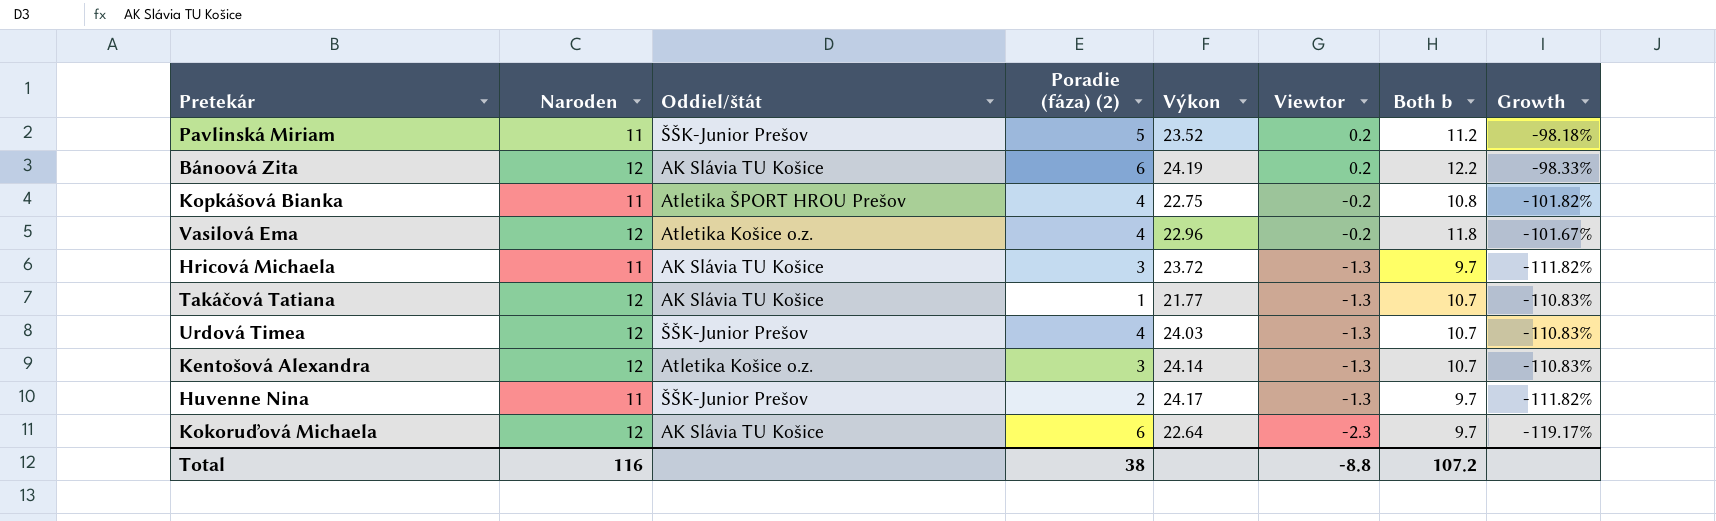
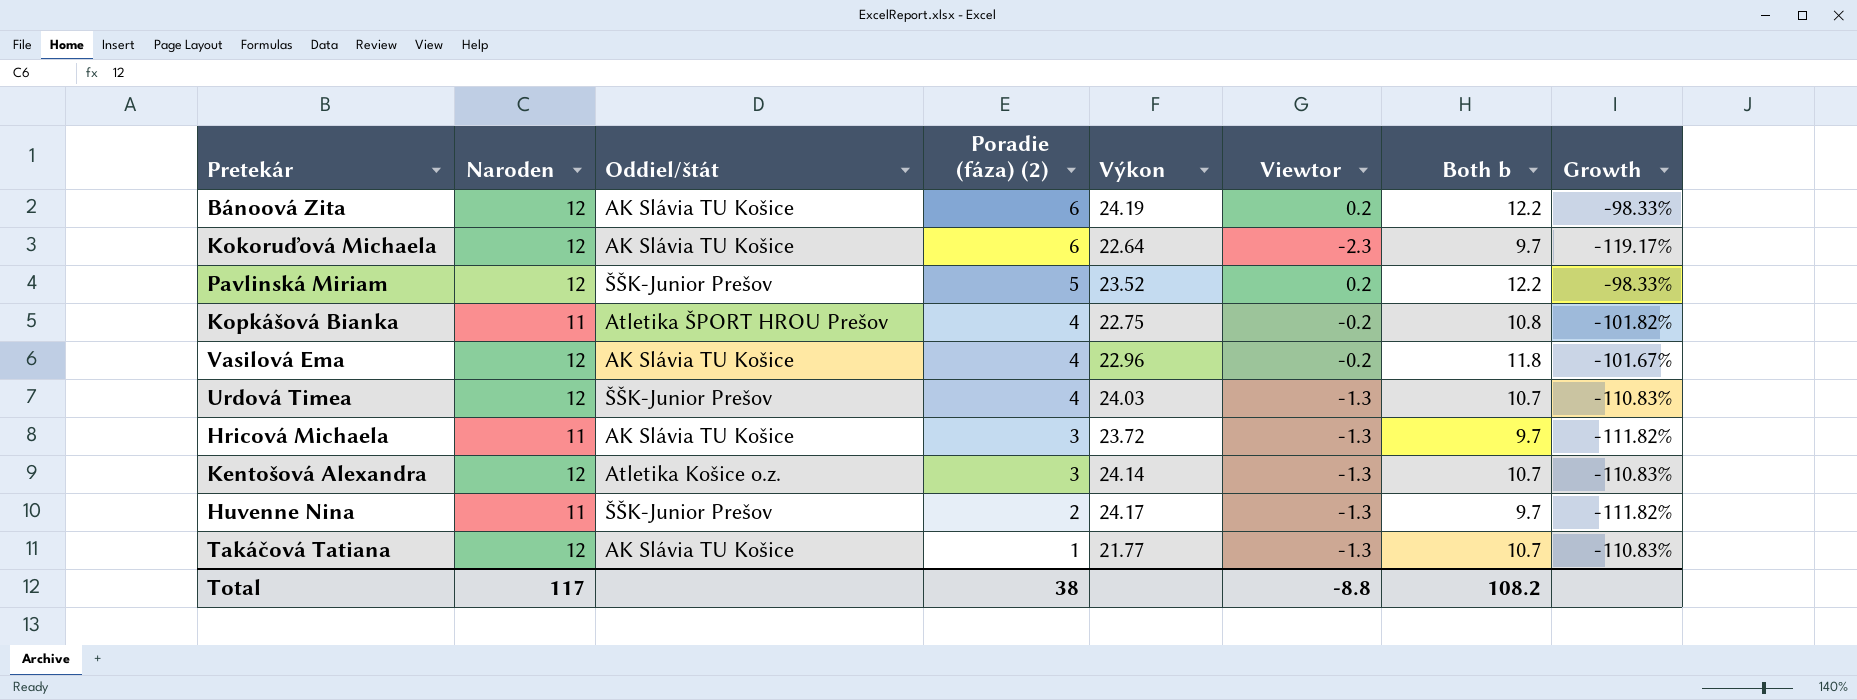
row order: Viewtor descending -> Poradie (fáza) (2) descending
Pavlinská Miriam | Naroden: 11 -> 12
Pavlinská Miriam | Both b: 11.2 -> 12.2
Pavlinská Miriam | Growth: -98.18% -> -98.33%
Vasilová Ema | Oddiel/štát: Atletika Košice o.z. -> AK Slávia TU Košice
Total | Naroden: 116 -> 117
Total | Both b: 107.2 -> 108.2

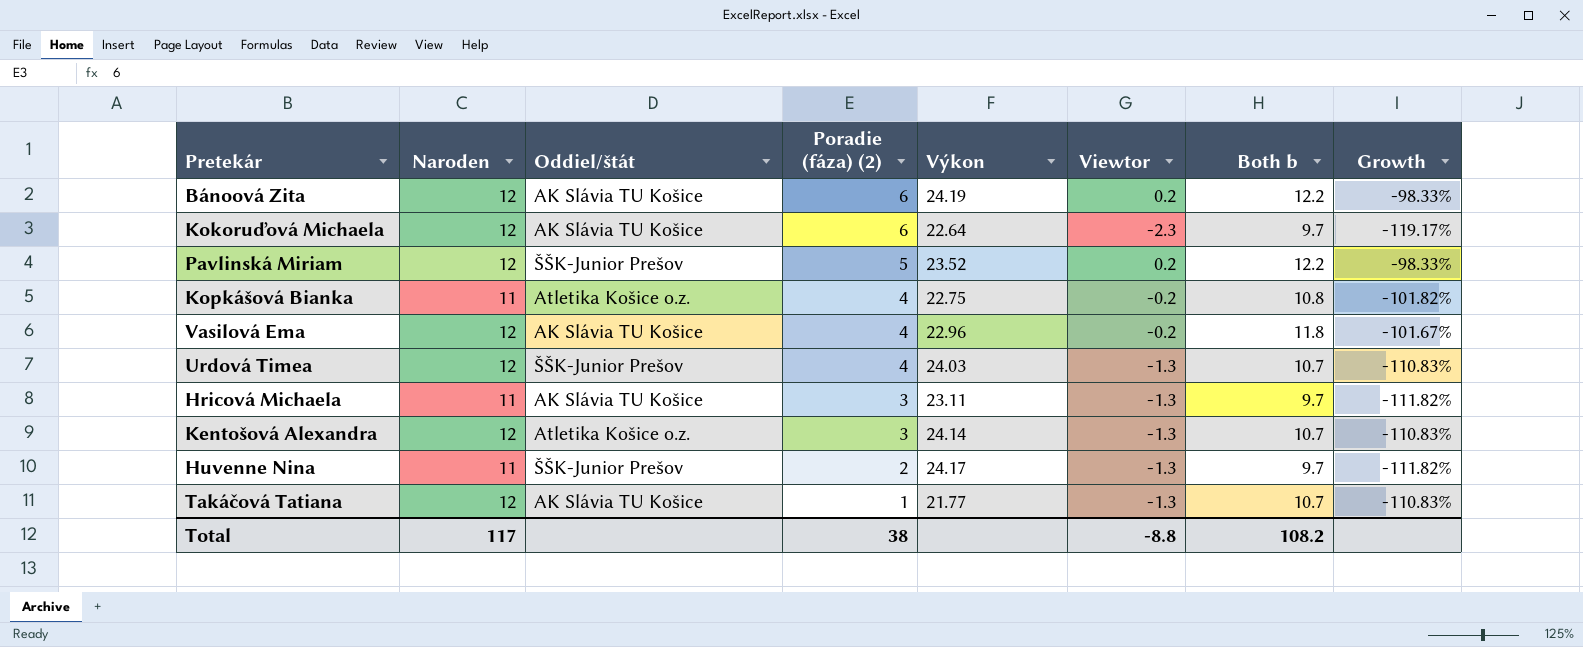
Kopkášová Bianka | Oddiel/štát: Atletika ŠPORT HROU Prešov -> Atletika Košice o.z.
Hricová Michaela | Výkon: 23.72 -> 23.11

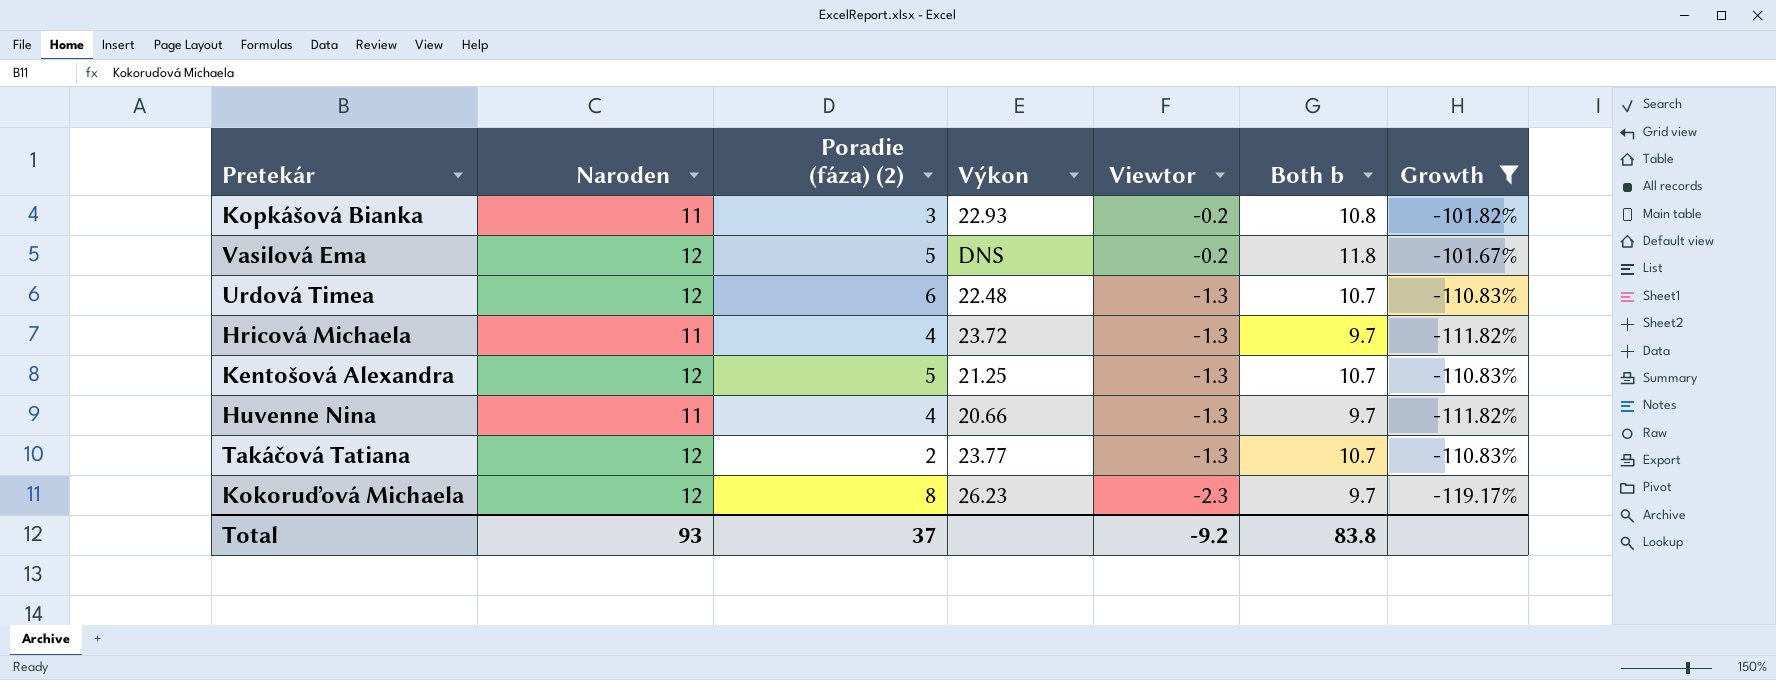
filter: none -> Growth != -98.33%
row order: Poradie (fáza) (2) descending -> Viewtor descending
column Oddiel/štát | position: 3 -> none
Kopkášová Bianka | Poradie (fáza) (2): 4 -> 3
Kopkášová Bianka | Výkon: 22.75 -> 22.93
Vasilová Ema | Poradie (fáza) (2): 4 -> 5
Vasilová Ema | Výkon: 22.96 -> DNS
Urdová Timea | Poradie (fáza) (2): 4 -> 6
Urdová Timea | Výkon: 24.03 -> 22.48
Hricová Michaela | Poradie (fáza) (2): 3 -> 4
Hricová Michaela | Výkon: 23.11 -> 23.72
Kentošová Alexandra | Poradie (fáza) (2): 3 -> 5
Kentošová Alexandra | Výkon: 24.14 -> 21.25
Huvenne Nina | Poradie (fáza) (2): 2 -> 4
Huvenne Nina | Výkon: 24.17 -> 20.66
Takáčová Tatiana | Poradie (fáza) (2): 1 -> 2
Takáčová Tatiana | Výkon: 21.77 -> 23.77
Kokoruďová Michaela | Poradie (fáza) (2): 6 -> 8
Kokoruďová Michaela | Výkon: 22.64 -> 26.23
Total | Naroden: 117 -> 93
Total | Poradie (fáza) (2): 38 -> 37
Total | Viewtor: -8.8 -> -9.2
Total | Both b: 108.2 -> 83.8

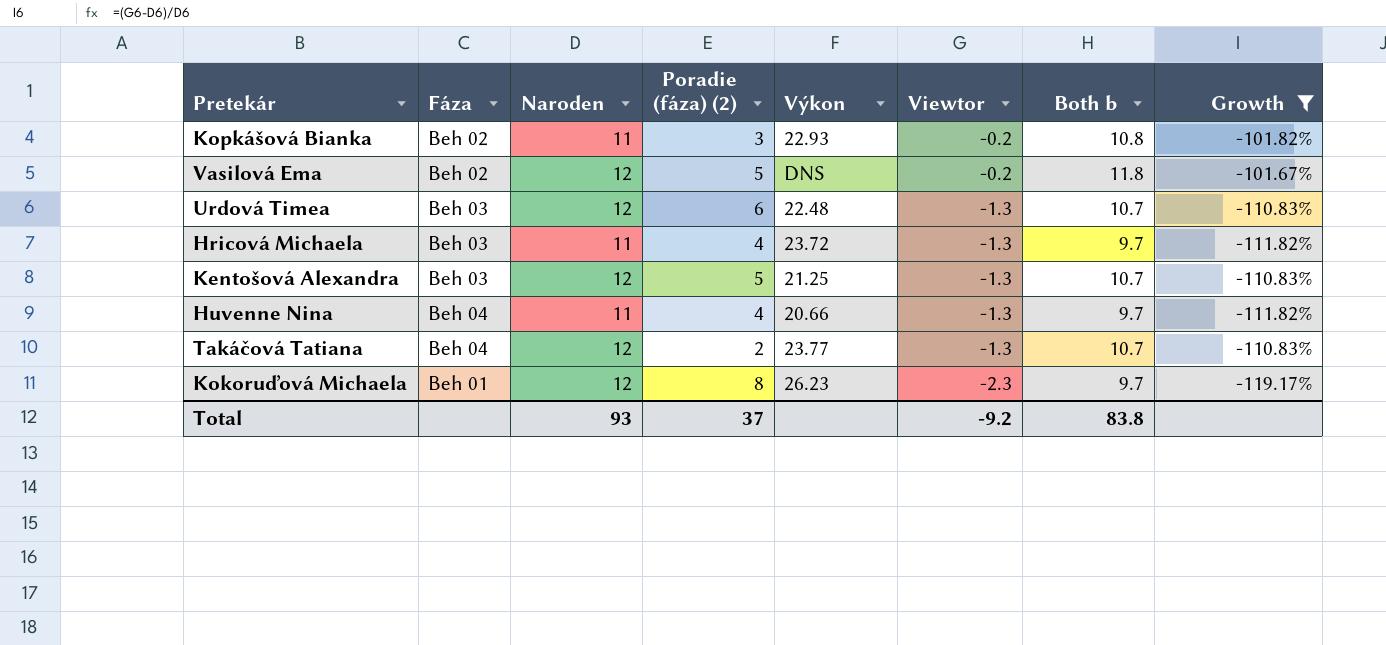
column Fáza | position: none -> 2

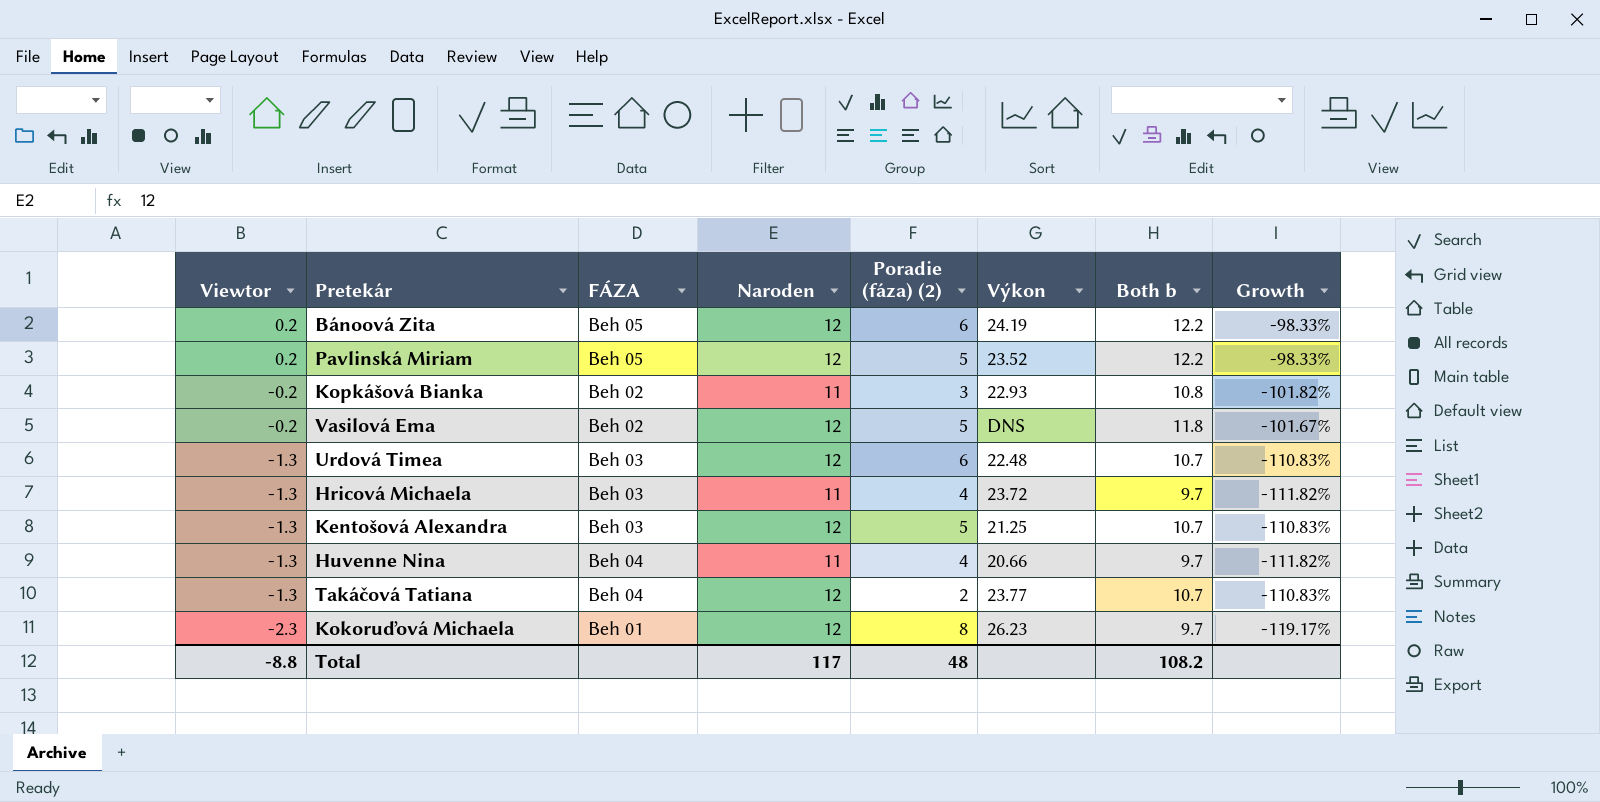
filter: Growth != -98.33% -> none
column Viewtor | position: 6 -> 1
column name: Fáza -> FÁZA
Total | Viewtor: -9.2 -> -8.8
Total | Naroden: 93 -> 117
Total | Poradie (fáza) (2): 37 -> 48
Total | Both b: 83.8 -> 108.2

